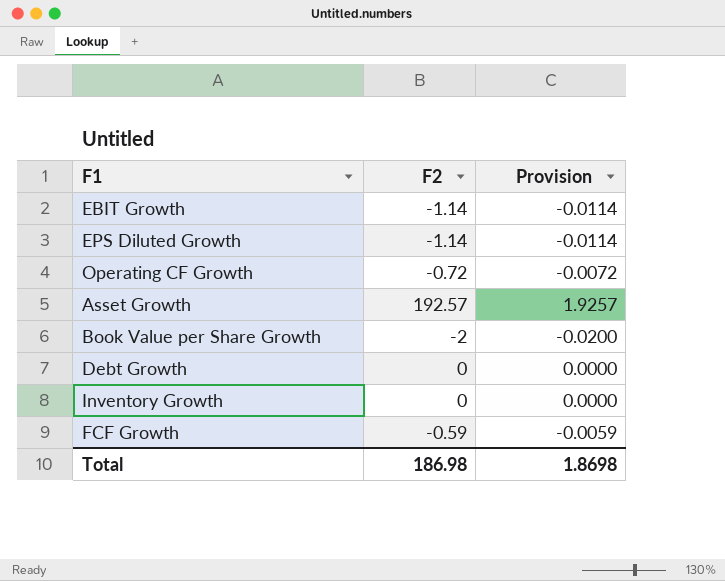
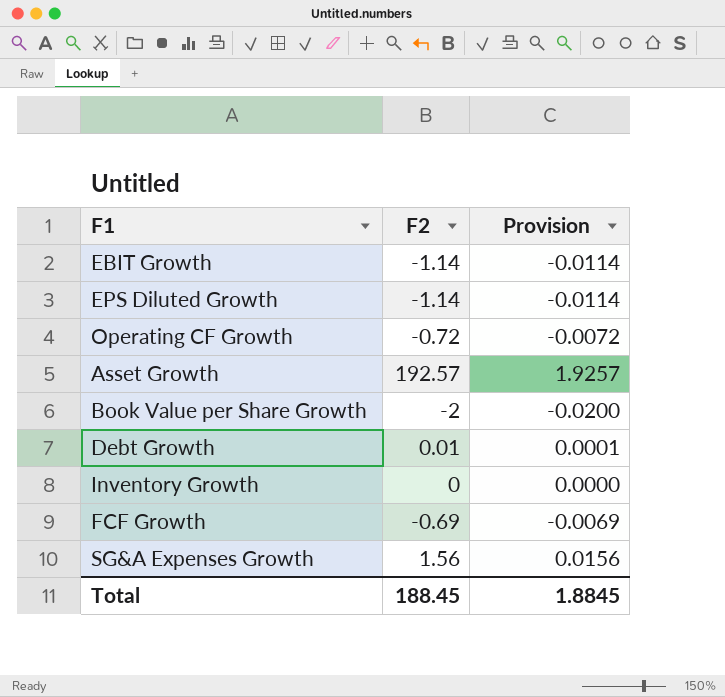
Debt Growth | F2: 0 -> 0.01
Debt Growth | Provision: 0.0000 -> 0.0001
FCF Growth | F2: -0.59 -> -0.69
FCF Growth | Provision: -0.0059 -> -0.0069
row SG&A Expenses Growth: none -> 1.56 | 0.0156
Total | F2: 186.98 -> 188.45
Total | Provision: 1.8698 -> 1.8845

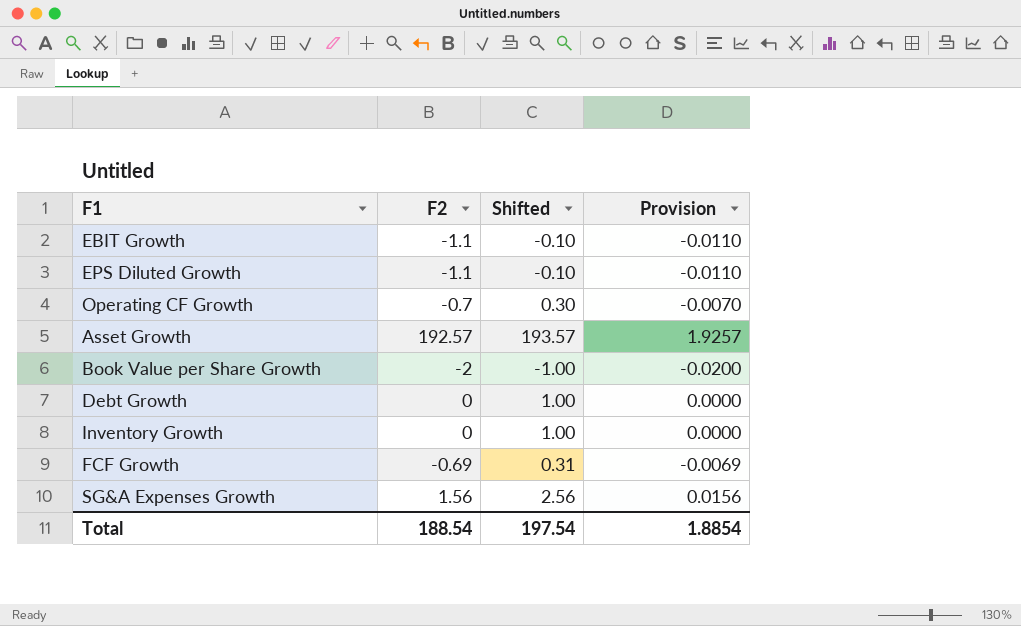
column Shifted | formula: none -> [F2] + 1
EBIT Growth | F2: -1.14 -> -1.1
EBIT Growth | Provision: -0.0114 -> -0.0110
EPS Diluted Growth | F2: -1.14 -> -1.1
EPS Diluted Growth | Provision: -0.0114 -> -0.0110
Operating CF Growth | F2: -0.72 -> -0.7
Operating CF Growth | Provision: -0.0072 -> -0.0070
Debt Growth | F2: 0.01 -> 0
Debt Growth | Provision: 0.0001 -> 0.0000
Total | F2: 188.45 -> 188.54
Total | Provision: 1.8845 -> 1.8854

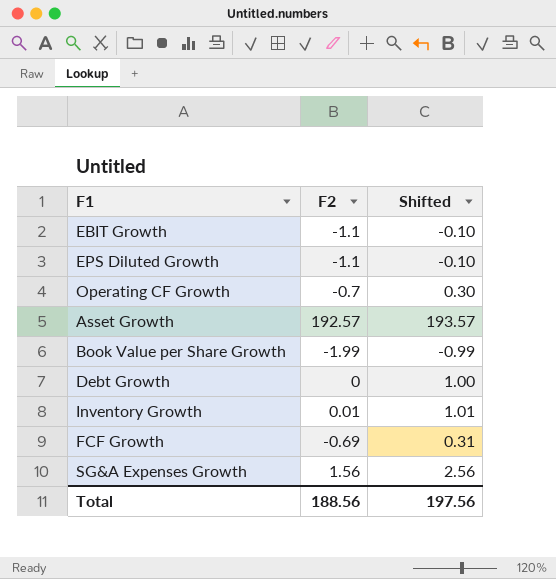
column Provision | formula: [F2] * 0.01 -> none
Book Value per Share Growth | F2: -2 -> -1.99
Book Value per Share Growth | Shifted: -1.00 -> -0.99
Inventory Growth | F2: 0 -> 0.01
Inventory Growth | Shifted: 1.00 -> 1.01
Total | F2: 188.54 -> 188.56
Total | Shifted: 197.54 -> 197.56

